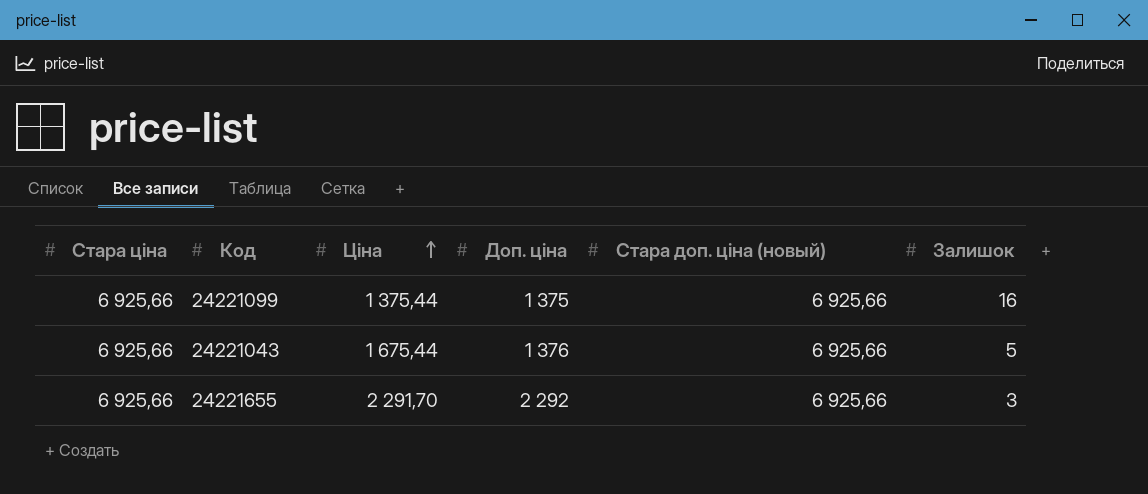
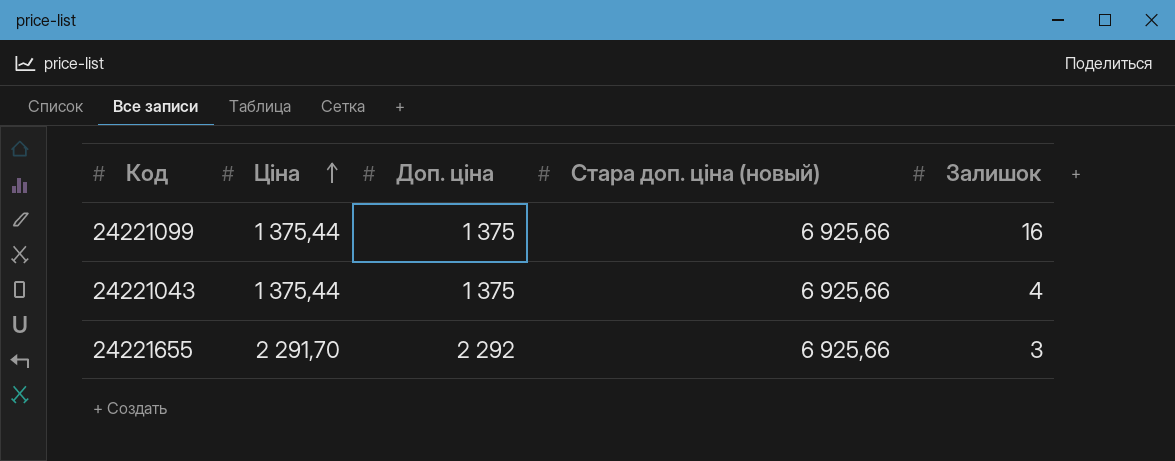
column Стара ціна | position: 1 -> none
24221043 | Ціна: 1 675,44 -> 1 375,44
24221043 | Доп. ціна: 1 376 -> 1 375
24221043 | Залишок: 5 -> 4

